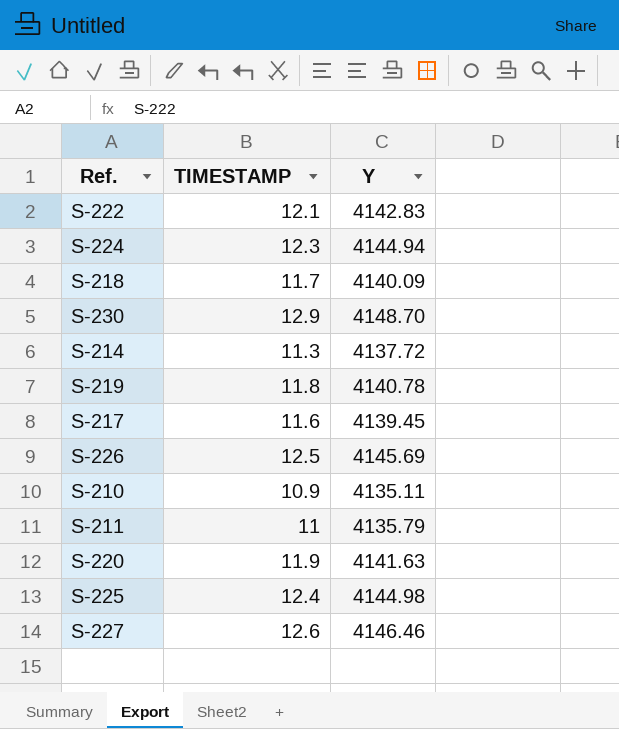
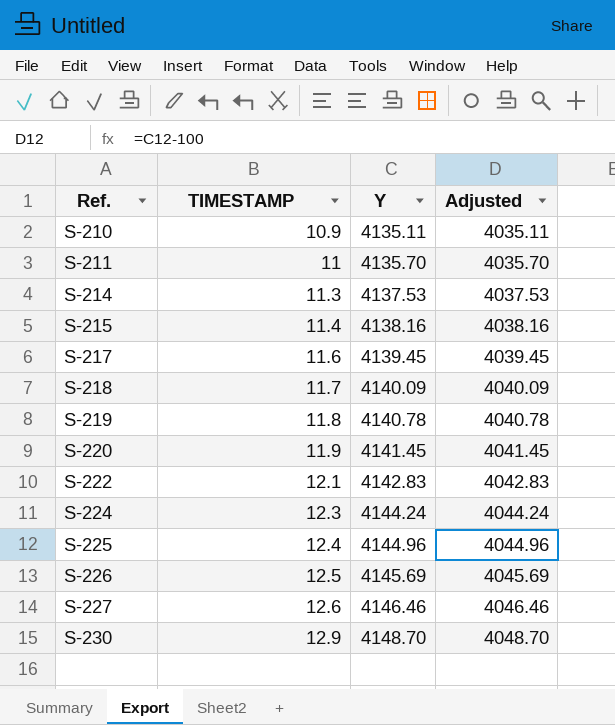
row order: none -> Ref. ascending
column Adjusted | formula: none -> [Y] - 100
S-211 | Y: 4135.79 -> 4135.70
S-214 | Y: 4137.72 -> 4137.53
row S-215: none -> 11.4 | 4138.16 | 4038.16
S-220 | Y: 4141.63 -> 4141.45
S-224 | Y: 4144.94 -> 4144.24
S-225 | Y: 4144.98 -> 4144.96

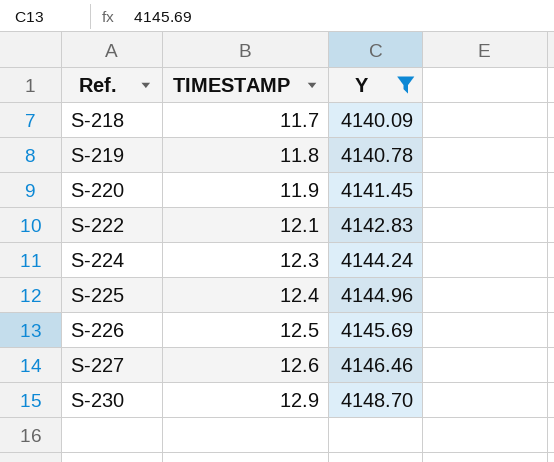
filter: none -> Y >= 4140.09
column Adjusted | formula: [Y] - 100 -> none

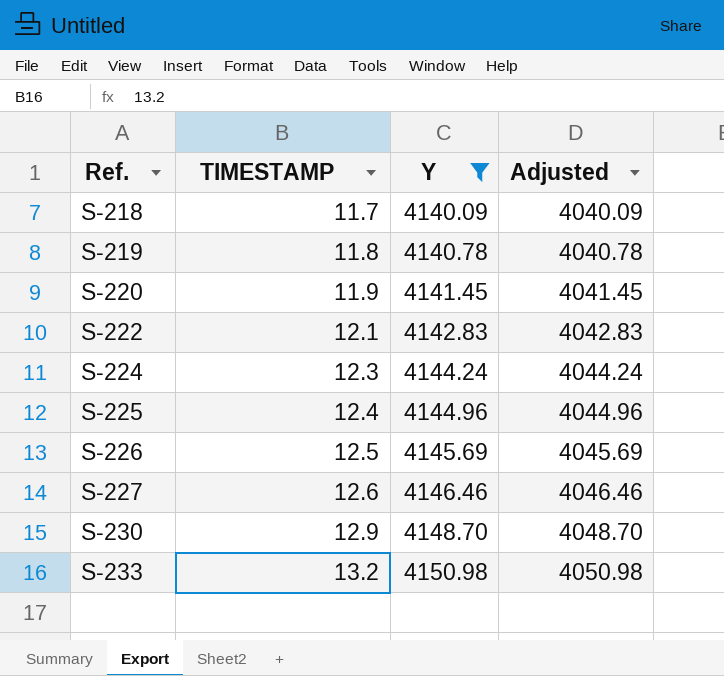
column Adjusted | formula: none -> [Y] - 100
row S-233: none -> 13.2 | 4150.98 | 4050.98

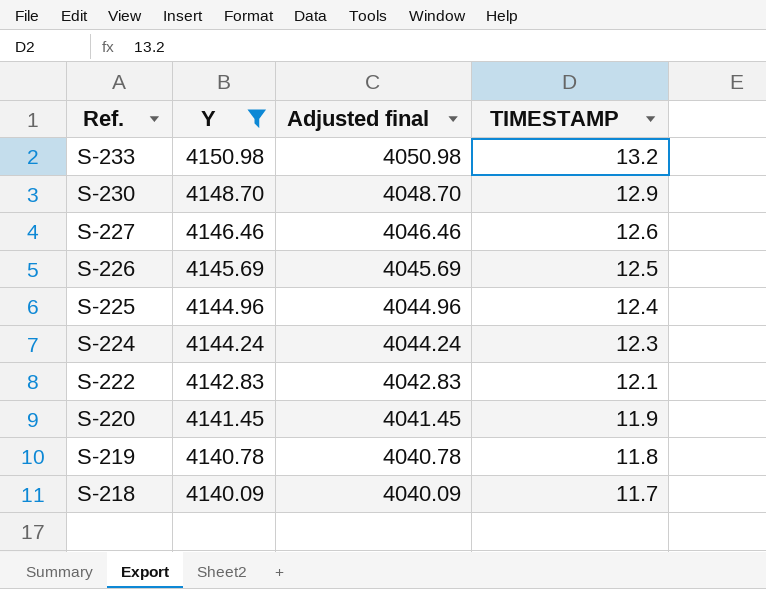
row order: Ref. ascending -> Ref. descending
column name: Adjusted -> Adjusted final
column TIMESTAMP | position: 2 -> 4

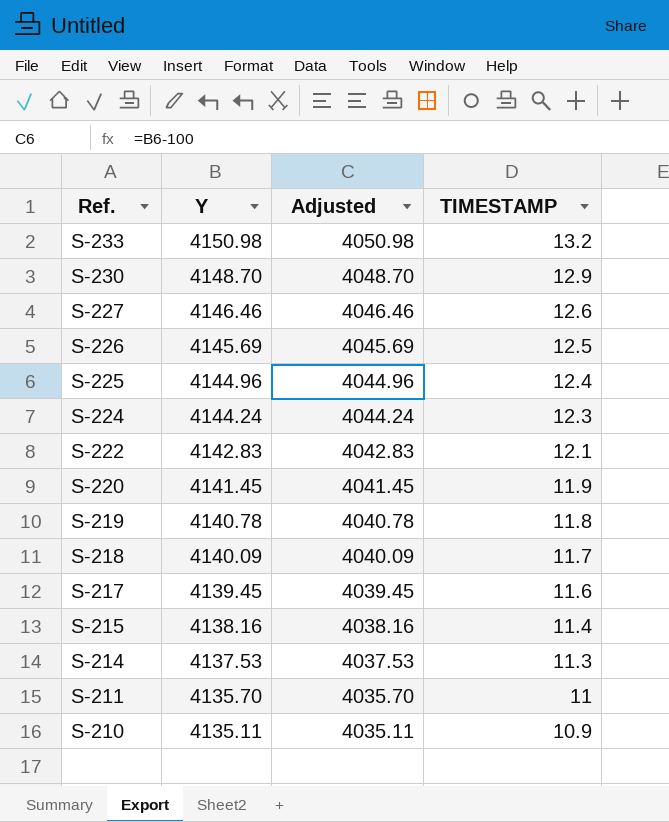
filter: Y >= 4140.09 -> none
column name: Adjusted final -> Adjusted

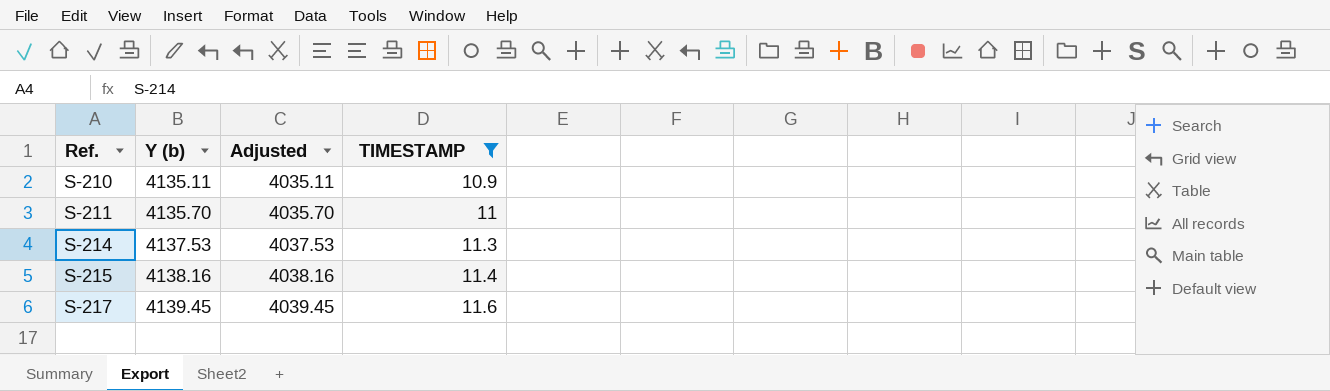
filter: none -> TIMESTAMP <= 11.6
row order: Ref. descending -> Ref. ascending
column name: Y -> Y (b)

